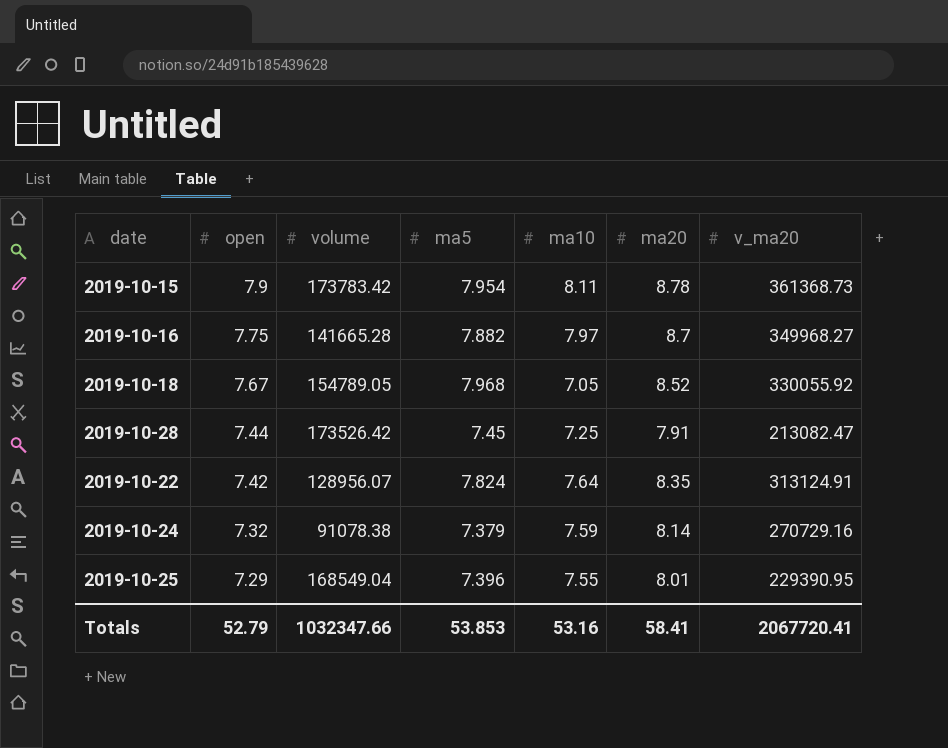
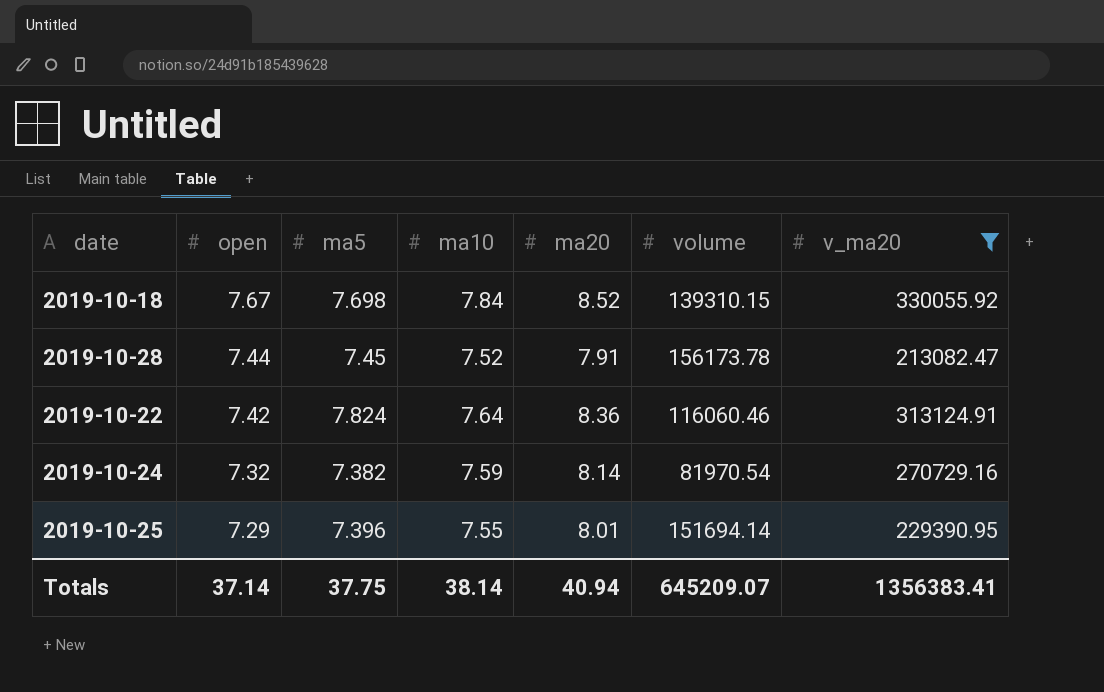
filter: none -> v_ma20 <= 330055.92
column volume | position: 3 -> 6
2019-10-18 | ma5: 7.968 -> 7.698
2019-10-18 | ma10: 7.05 -> 7.84
2019-10-18 | volume: 154789.05 -> 139310.15
2019-10-28 | ma10: 7.25 -> 7.52
2019-10-28 | volume: 173526.42 -> 156173.78
2019-10-22 | ma20: 8.35 -> 8.36
2019-10-22 | volume: 128956.07 -> 116060.46
2019-10-24 | ma5: 7.379 -> 7.382
2019-10-24 | volume: 91078.38 -> 81970.54
2019-10-25 | volume: 168549.04 -> 151694.14
Totals | open: 52.79 -> 37.14
Totals | ma5: 53.853 -> 37.75
Totals | ma10: 53.16 -> 38.14
Totals | ma20: 58.41 -> 40.94
Totals | volume: 1032347.66 -> 645209.07
Totals | v_ma20: 2067720.41 -> 1356383.41

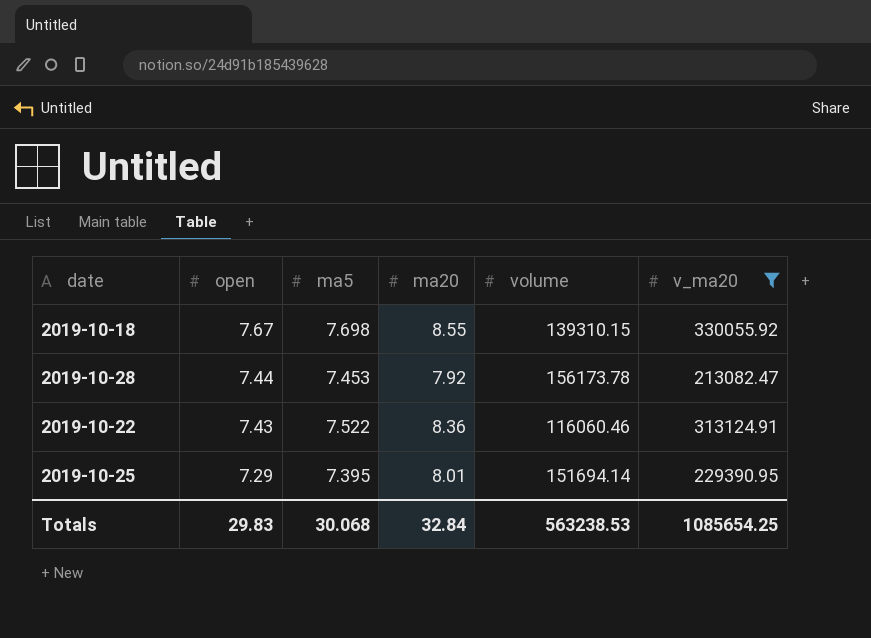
column ma10 | position: 4 -> none
row 2019-10-24: 7.32 | 7.382 | 7.59 | 8.14 | 81970.54 | 270729.16 -> none
2019-10-18 | ma20: 8.52 -> 8.55
2019-10-28 | ma5: 7.45 -> 7.453
2019-10-28 | ma20: 7.91 -> 7.92
2019-10-22 | open: 7.42 -> 7.43
2019-10-22 | ma5: 7.824 -> 7.522
2019-10-25 | ma5: 7.396 -> 7.395
Totals | open: 37.14 -> 29.83
Totals | ma5: 37.75 -> 30.068
Totals | ma20: 40.94 -> 32.84
Totals | volume: 645209.07 -> 563238.53
Totals | v_ma20: 1356383.41 -> 1085654.25

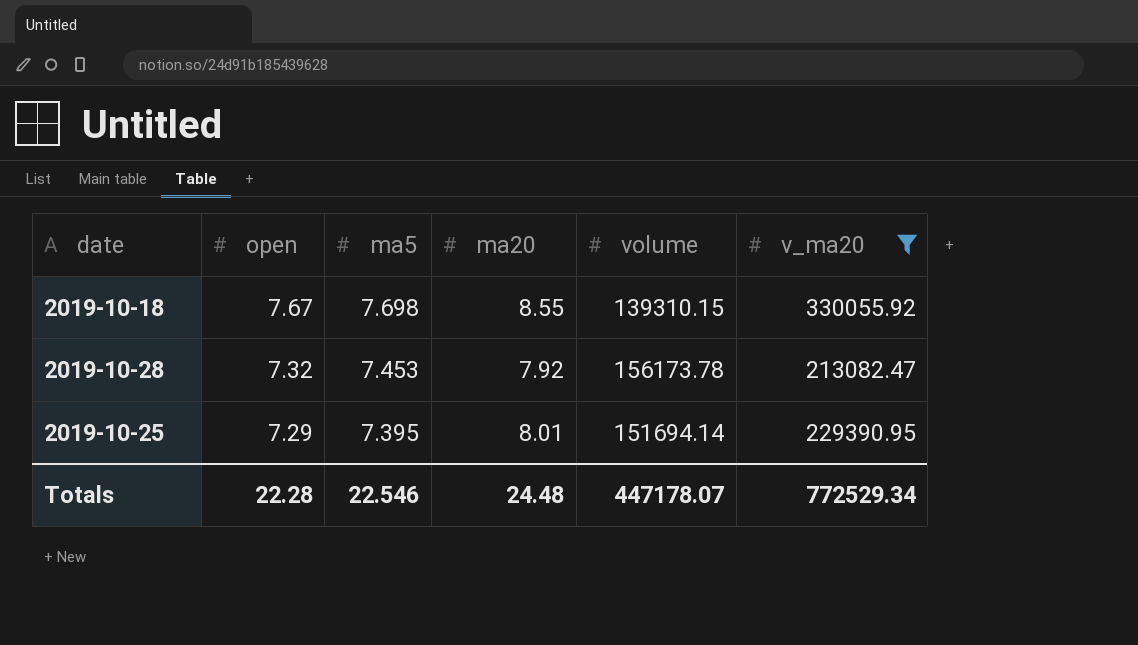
row 2019-10-22: 7.43 | 7.522 | 8.36 | 116060.46 | 313124.91 -> none
2019-10-28 | open: 7.44 -> 7.32
Totals | open: 29.83 -> 22.28
Totals | ma5: 30.068 -> 22.546
Totals | ma20: 32.84 -> 24.48
Totals | volume: 563238.53 -> 447178.07
Totals | v_ma20: 1085654.25 -> 772529.34

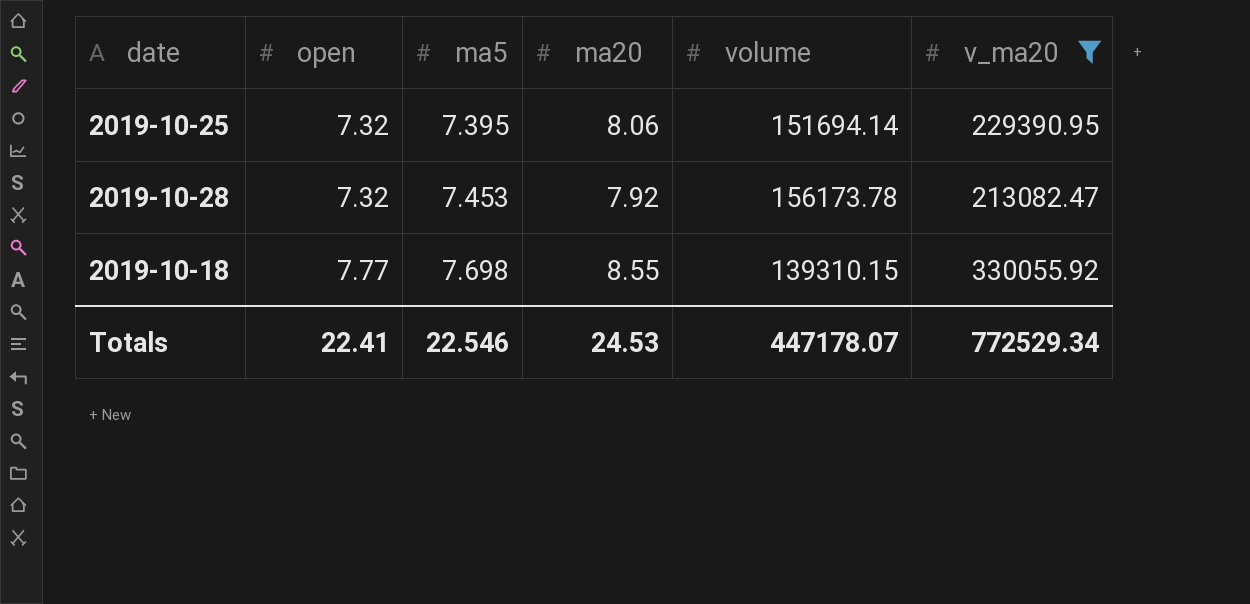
row order: open descending -> open ascending
2019-10-25 | open: 7.29 -> 7.32
2019-10-25 | ma20: 8.01 -> 8.06
2019-10-18 | open: 7.67 -> 7.77
Totals | open: 22.28 -> 22.41
Totals | ma20: 24.48 -> 24.53

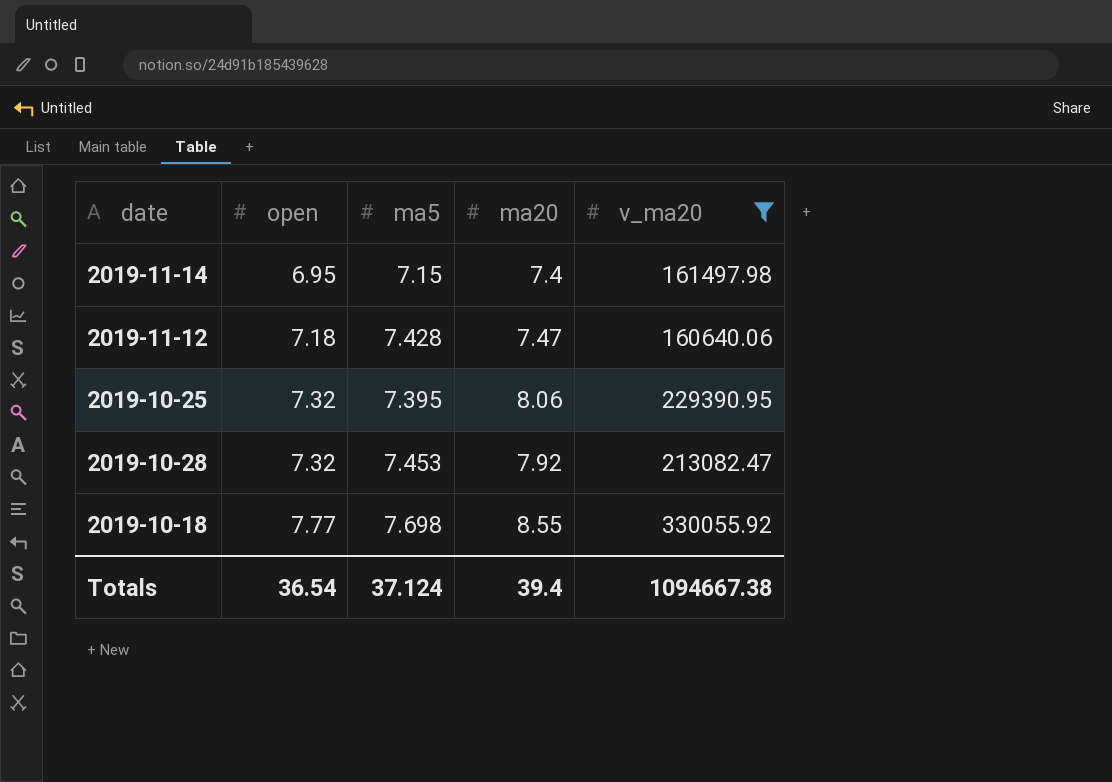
column volume | position: 5 -> none
row 2019-11-14: none -> 6.95 | 7.15 | 7.4 | 161497.98
row 2019-11-12: none -> 7.18 | 7.428 | 7.47 | 160640.06
Totals | open: 22.41 -> 36.54
Totals | ma5: 22.546 -> 37.124
Totals | ma20: 24.53 -> 39.4
Totals | v_ma20: 772529.34 -> 1094667.38

